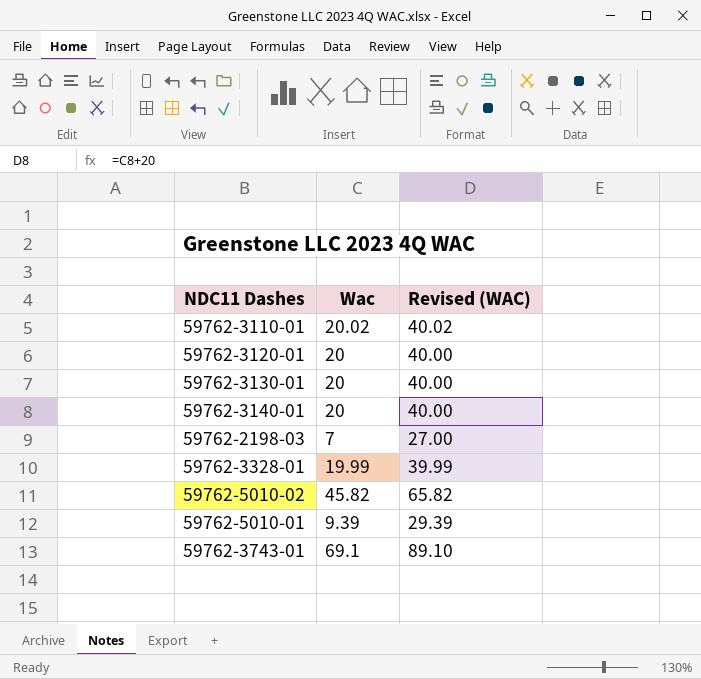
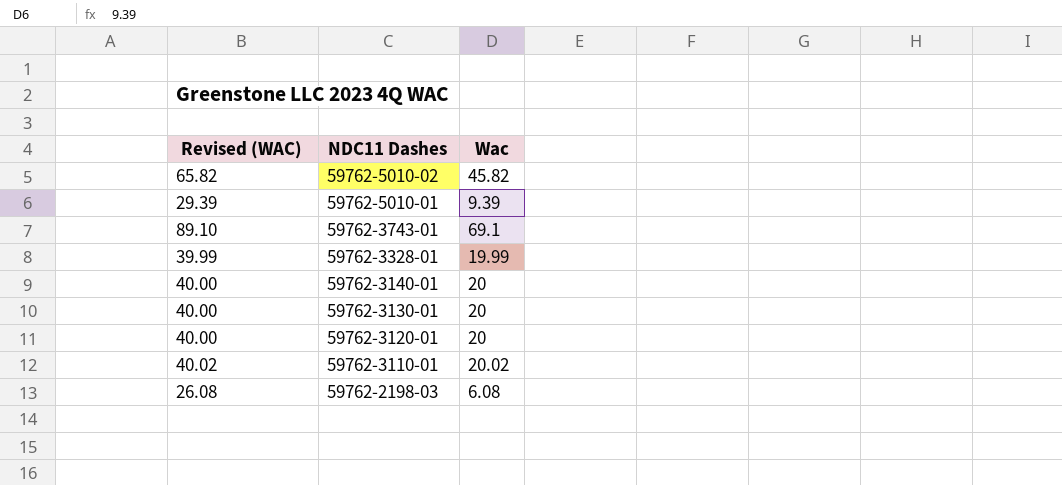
row order: none -> NDC11 Dashes descending
column Revised (WAC) | position: 3 -> 1
59762-2198-03 | Revised (WAC): 27.00 -> 26.08
59762-2198-03 | Wac: 7 -> 6.08

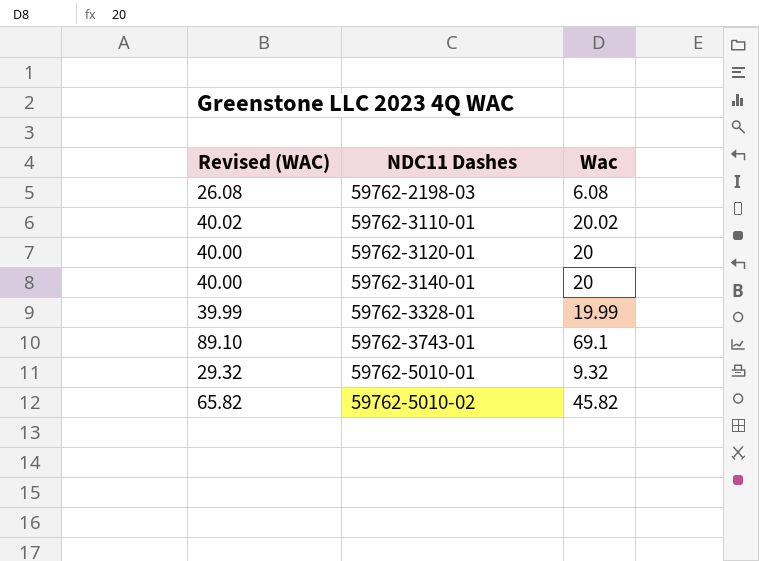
row order: NDC11 Dashes descending -> NDC11 Dashes ascending
row 59762-3130-01: 40.00 | 20 -> none
59762-5010-01 | Revised (WAC): 29.39 -> 29.32
59762-5010-01 | Wac: 9.39 -> 9.32

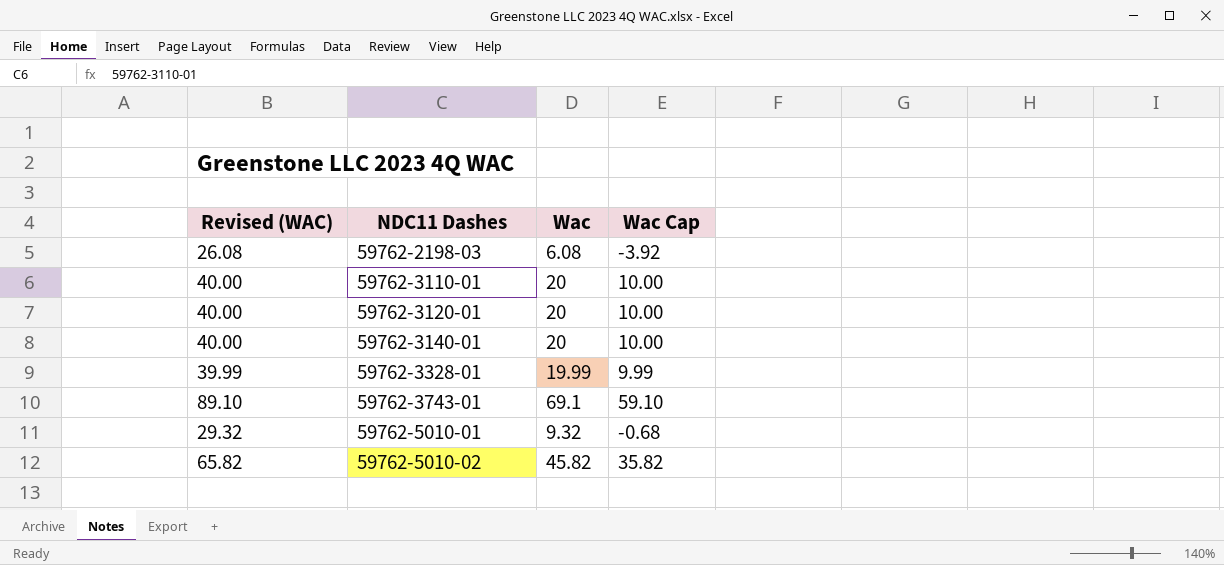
column Wac Cap | formula: none -> [Wac] - 10
59762-3110-01 | Revised (WAC): 40.02 -> 40.00
59762-3110-01 | Wac: 20.02 -> 20

